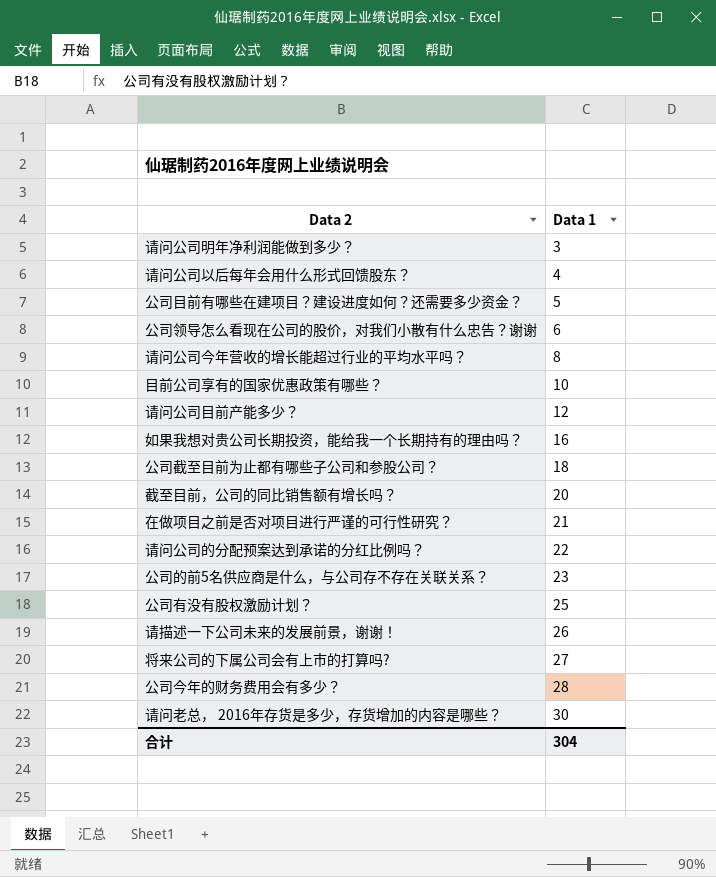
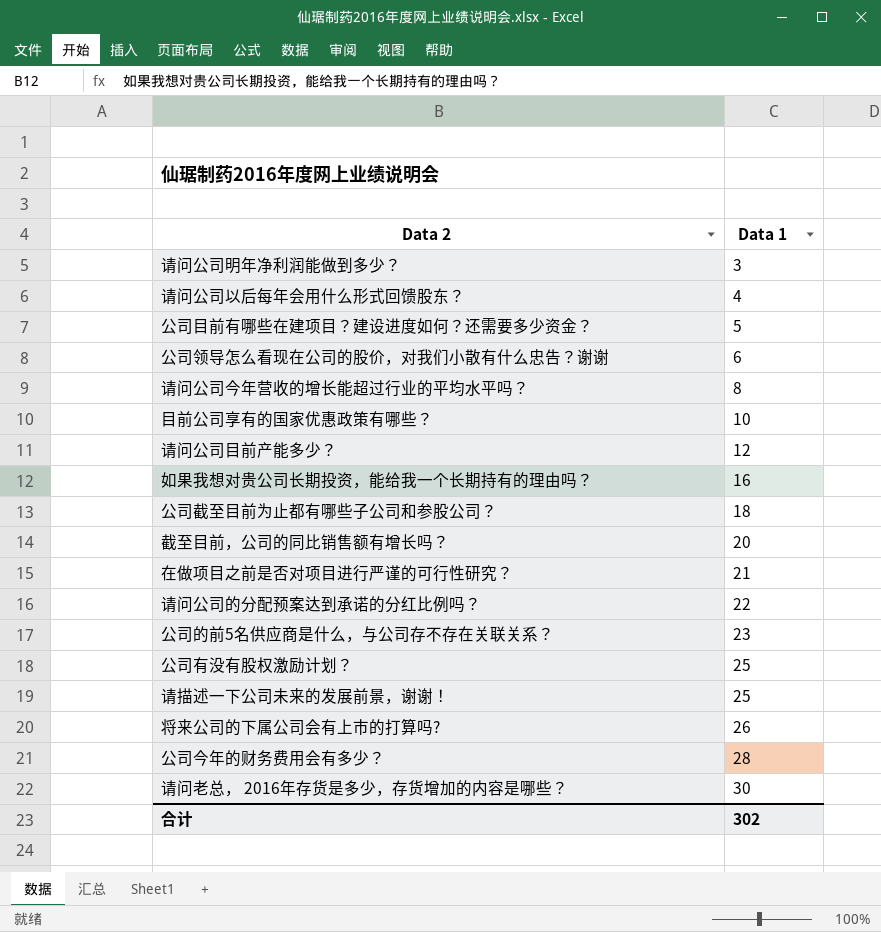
请描述一下公司未来的发展前景，谢谢！ | Data 1: 26 -> 25
将来公司的下属公司会有上市的打算吗? | Data 1: 27 -> 26
合计 | Data 1: 304 -> 302

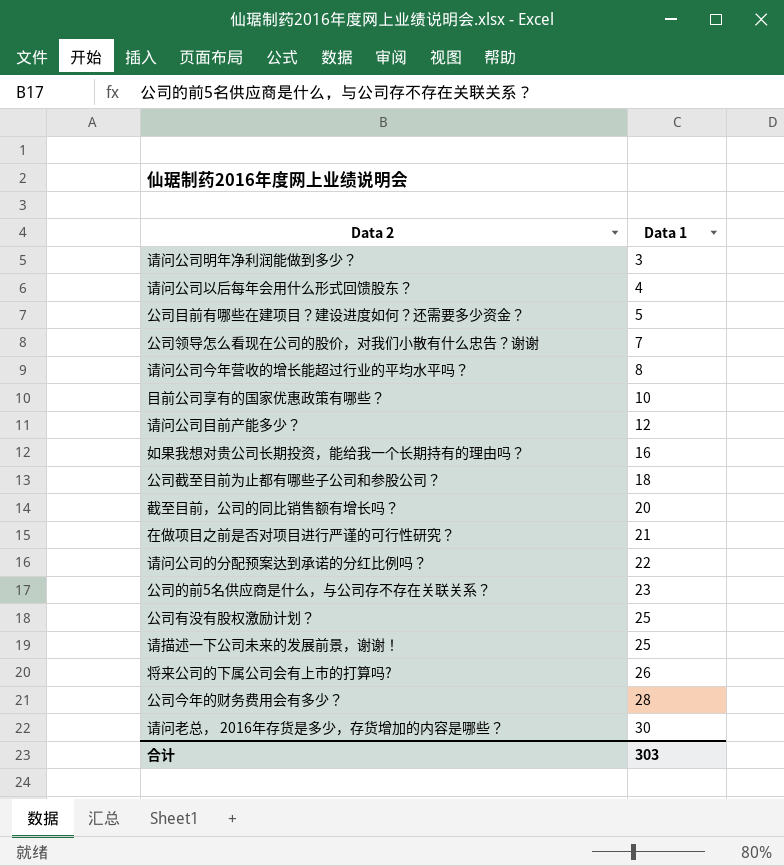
公司领导怎么看现在公司的股价，对我们小散有什么忠告？谢谢 | Data 1: 6 -> 7
合计 | Data 1: 302 -> 303

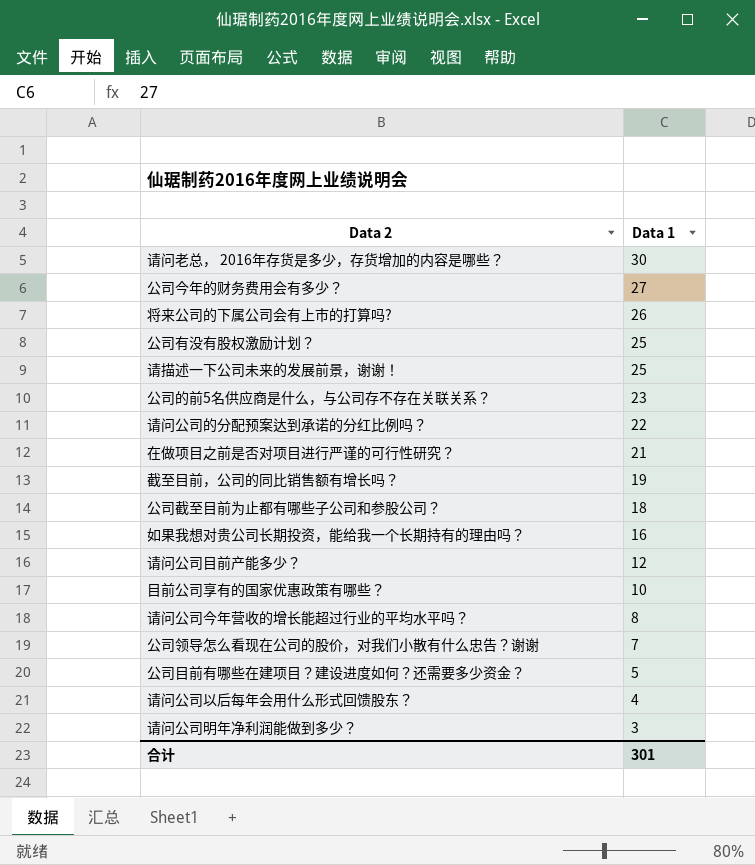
row order: Data 1 ascending -> Data 1 descending
公司今年的财务费用会有多少？ | Data 1: 28 -> 27
截至目前，公司的同比销售额有增长吗？ | Data 1: 20 -> 19
合计 | Data 1: 303 -> 301

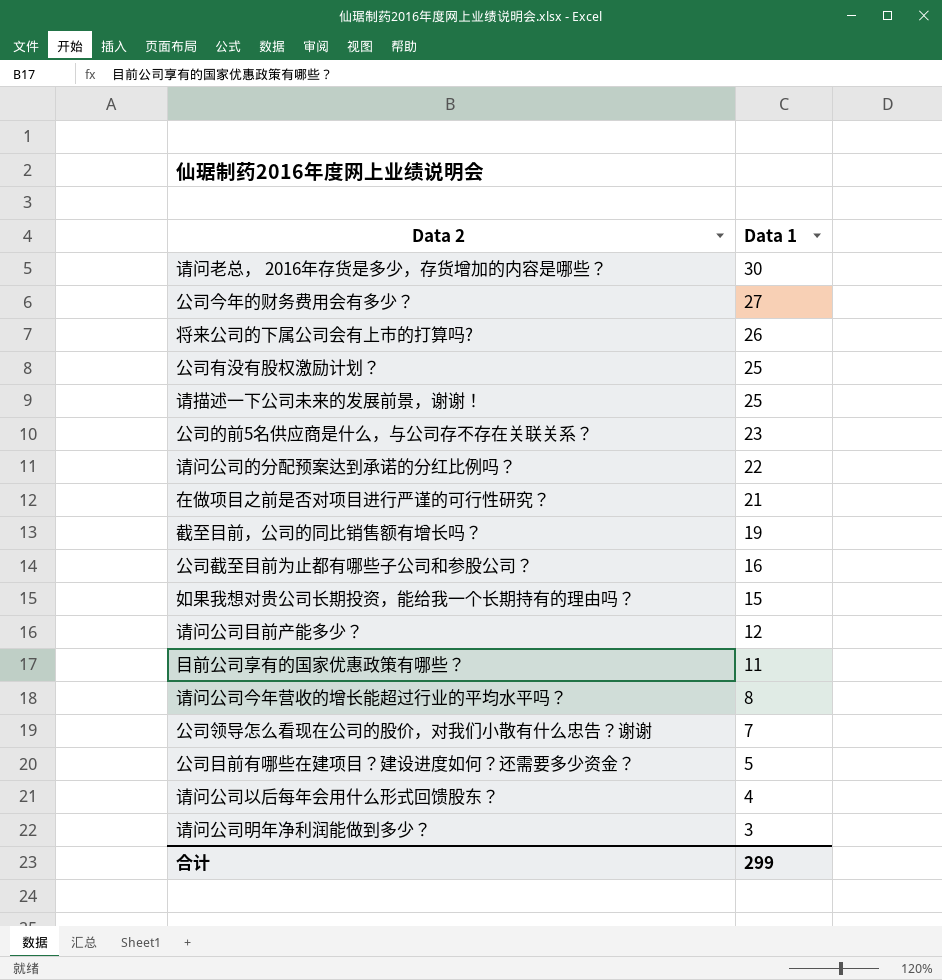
公司截至目前为止都有哪些子公司和参股公司？ | Data 1: 18 -> 16
如果我想对贵公司长期投资，能给我一个长期持有的理由吗？ | Data 1: 16 -> 15
目前公司享有的国家优惠政策有哪些？ | Data 1: 10 -> 11
合计 | Data 1: 301 -> 299

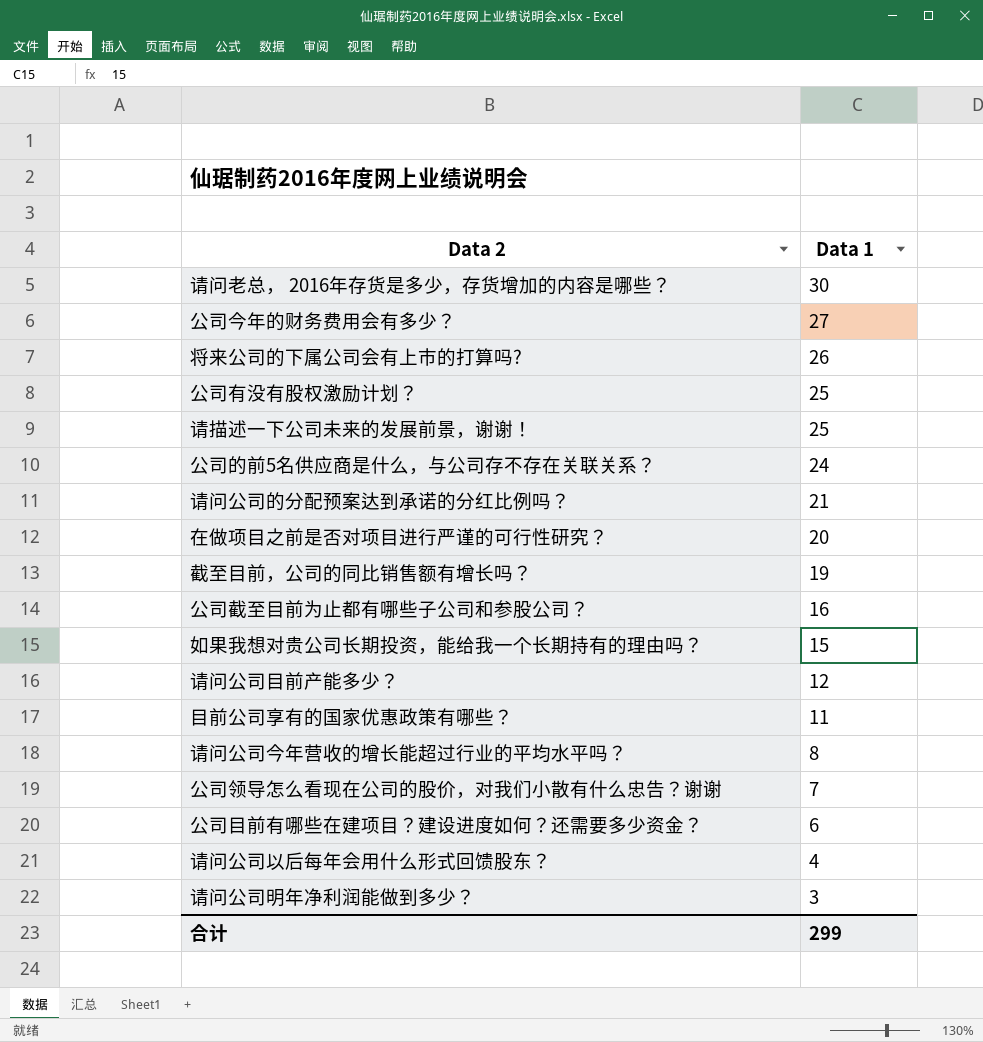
公司的前5名供应商是什么，与公司存不存在关联关系？ | Data 1: 23 -> 24
请问公司的分配预案达到承诺的分红比例吗？ | Data 1: 22 -> 21
在做项目之前是否对项目进行严谨的可行性研究？ | Data 1: 21 -> 20
公司目前有哪些在建项目？建设进度如何？还需要多少资金？ | Data 1: 5 -> 6

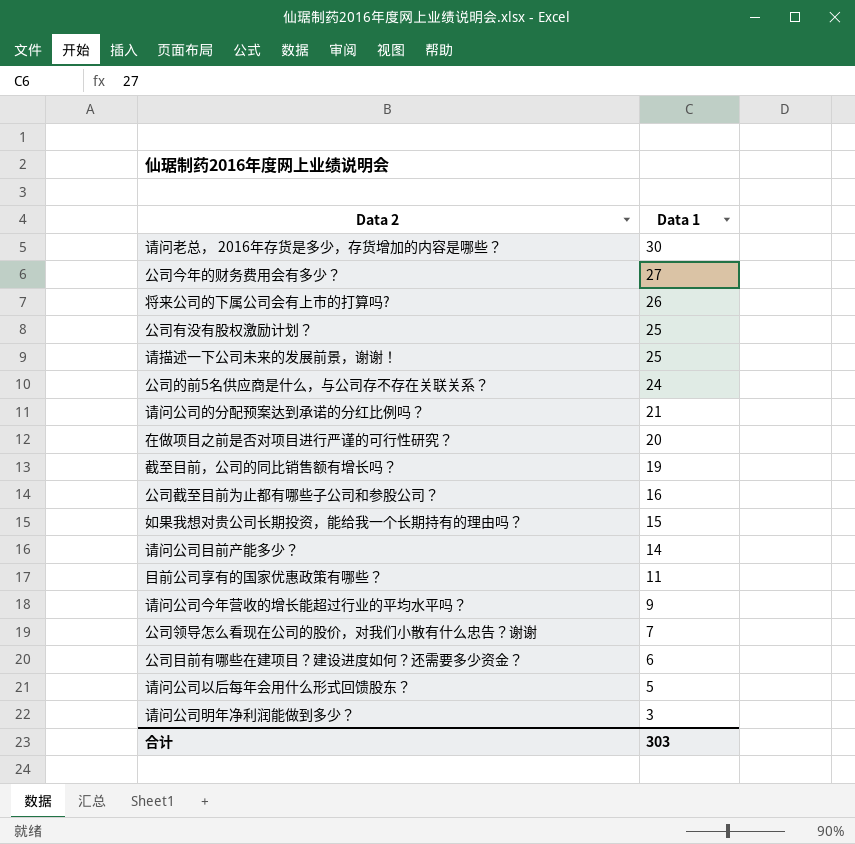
请问公司目前产能多少？ | Data 1: 12 -> 14
请问公司今年营收的增长能超过行业的平均水平吗？ | Data 1: 8 -> 9
请问公司以后每年会用什么形式回馈股东？ | Data 1: 4 -> 5
合计 | Data 1: 299 -> 303

